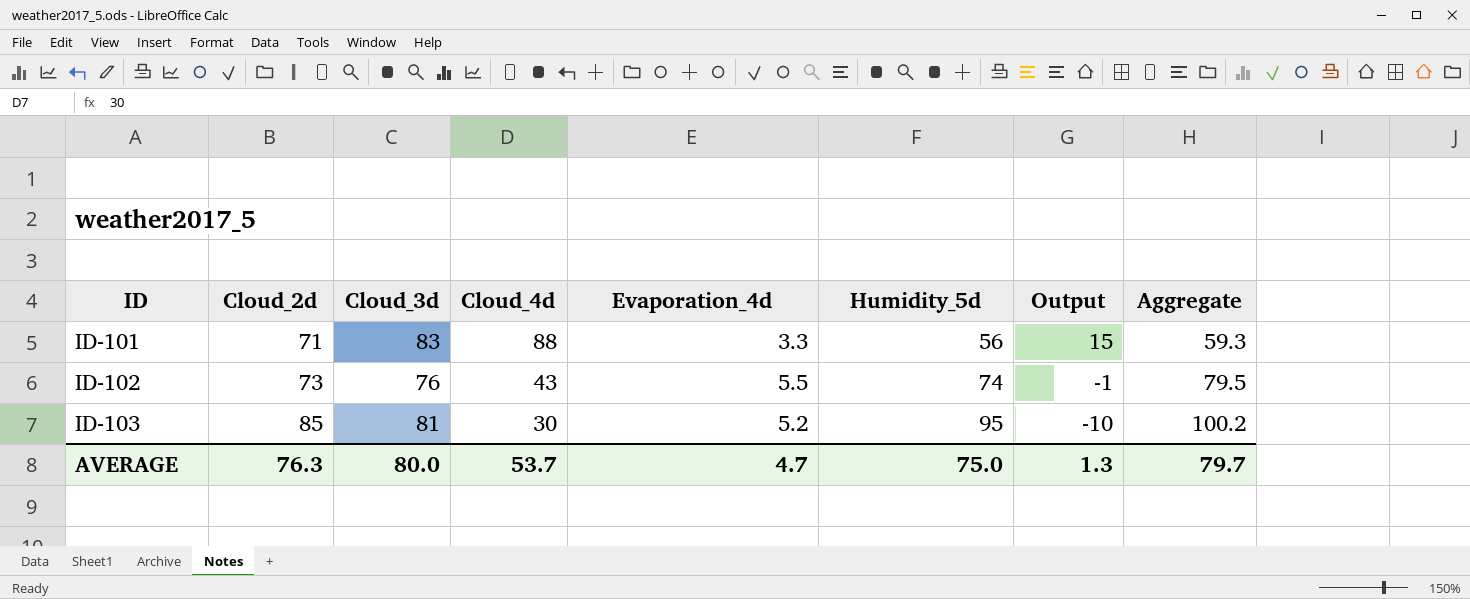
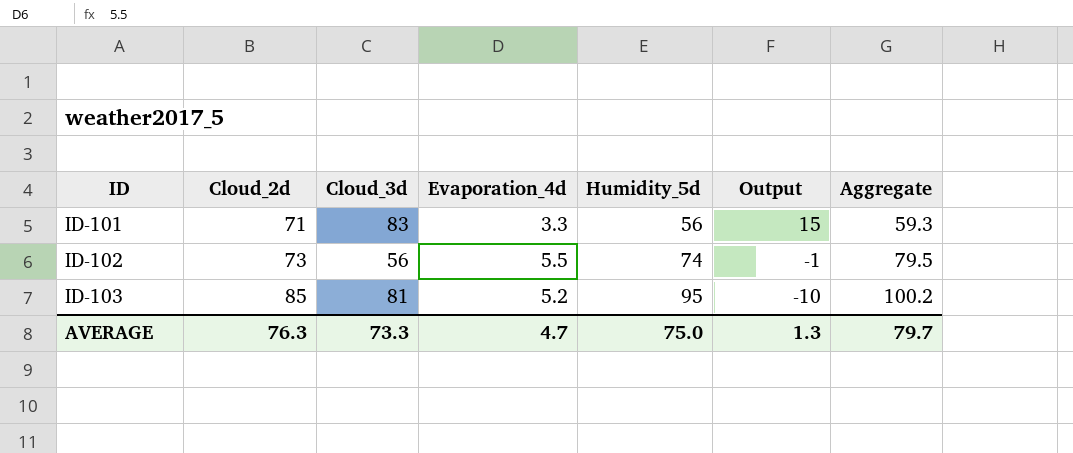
column Cloud_4d | position: 4 -> none
ID-102 | Cloud_3d: 76 -> 56
AVERAGE | Cloud_3d: 80.0 -> 73.3

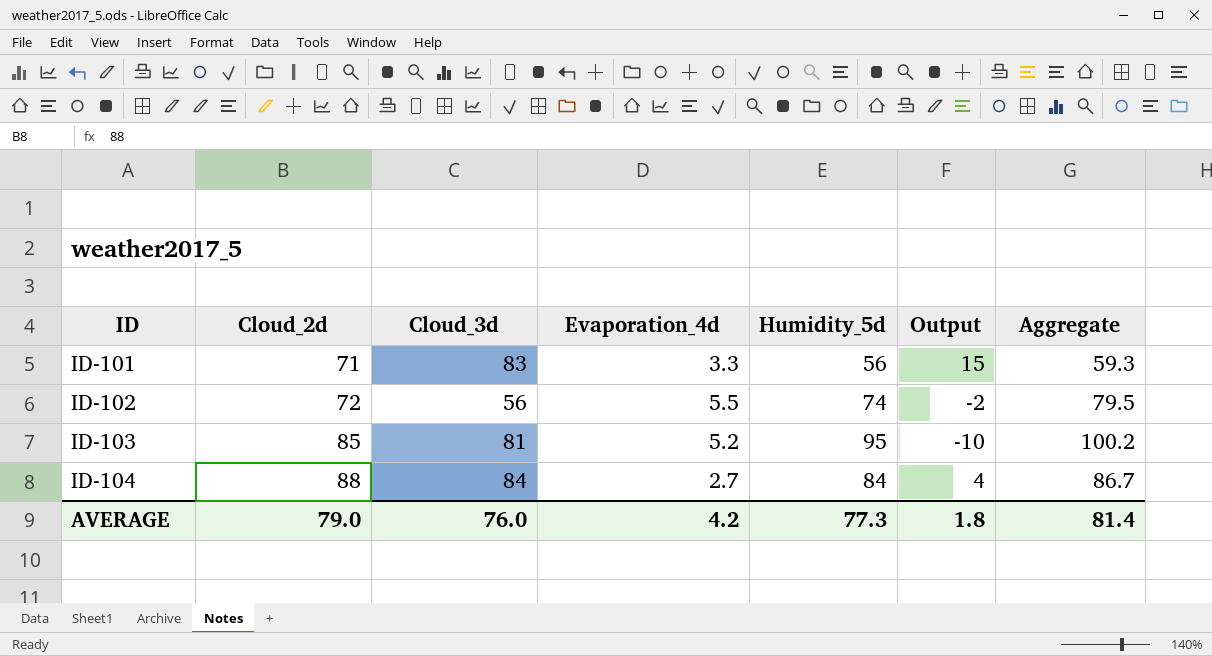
ID-102 | Cloud_2d: 73 -> 72
ID-102 | Output: -1 -> -2
row ID-104: none -> 88 | 84 | 2.7 | 84 | 4 | 86.7
AVERAGE | Cloud_2d: 76.3 -> 79.0
AVERAGE | Cloud_3d: 73.3 -> 76.0
AVERAGE | Evaporation_4d: 4.7 -> 4.2
AVERAGE | Humidity_5d: 75.0 -> 77.3
AVERAGE | Output: 1.3 -> 1.8
AVERAGE | Aggregate: 79.7 -> 81.4

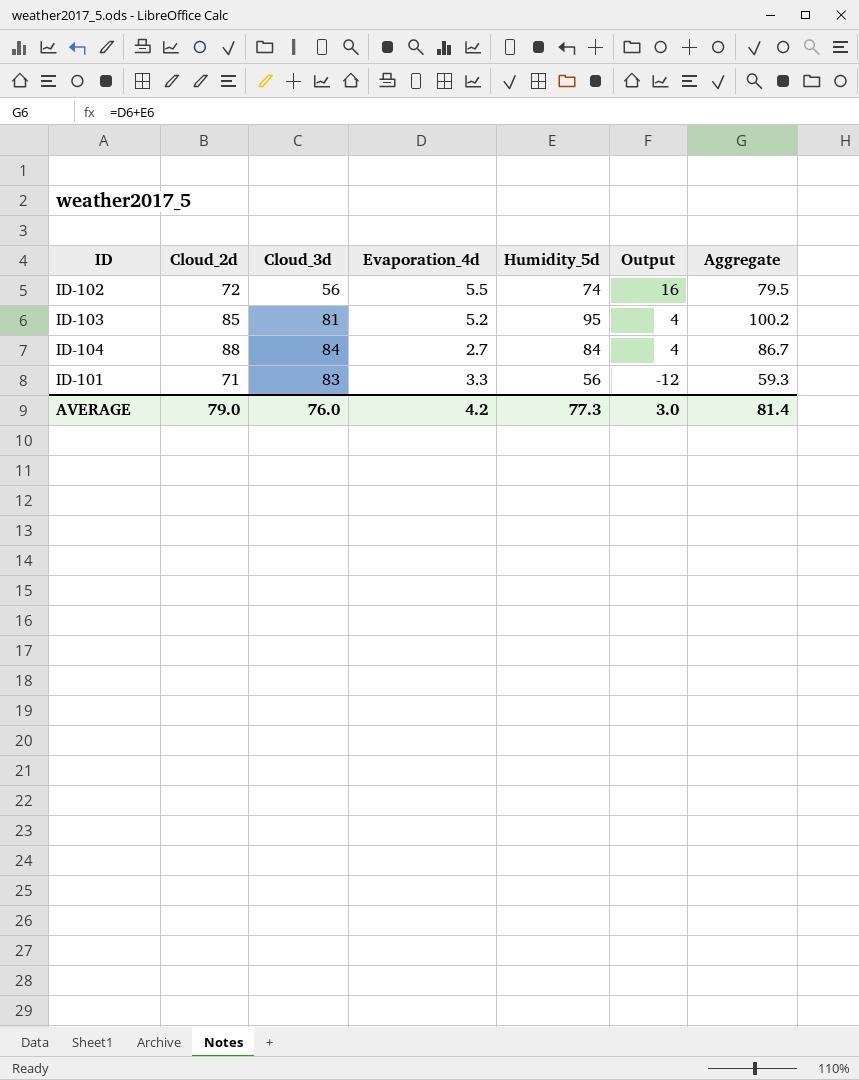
row order: ID ascending -> Output descending
column Output | formula: [Cloud_2d] - [Humidity_5d] -> [Cloud_2d] - [Cloud_3d]
AVERAGE | Output: 1.8 -> 3.0

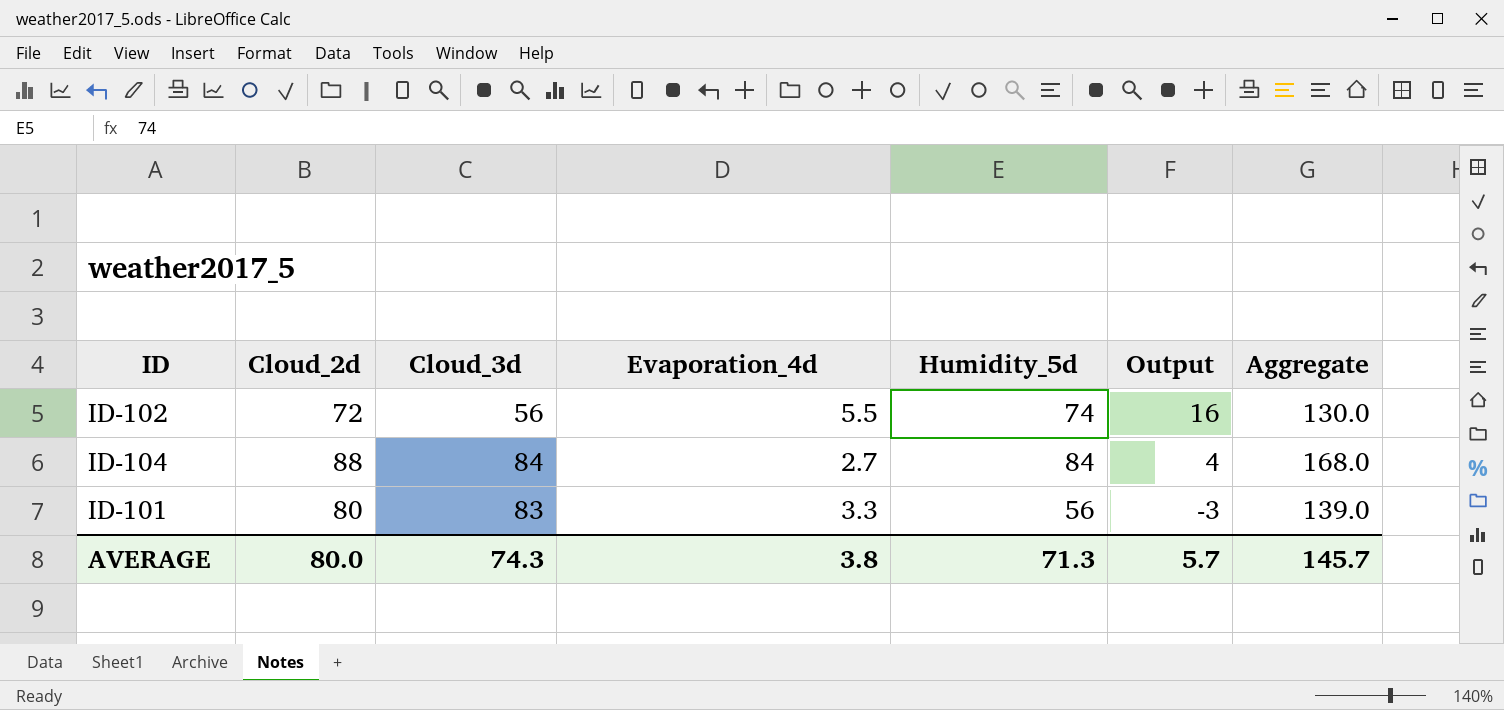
column Aggregate | formula: [Evaporation_4d] + [Humidity_5d] -> [Cloud_3d] + [Humidity_5d]
row ID-103: 85 | 81 | 5.2 | 95 | 4 | 100.2 -> none
ID-101 | Cloud_2d: 71 -> 80
ID-101 | Output: -12 -> -3
AVERAGE | Cloud_2d: 79.0 -> 80.0
AVERAGE | Cloud_3d: 76.0 -> 74.3
AVERAGE | Evaporation_4d: 4.2 -> 3.8
AVERAGE | Humidity_5d: 77.3 -> 71.3
AVERAGE | Output: 3.0 -> 5.7
AVERAGE | Aggregate: 81.4 -> 145.7

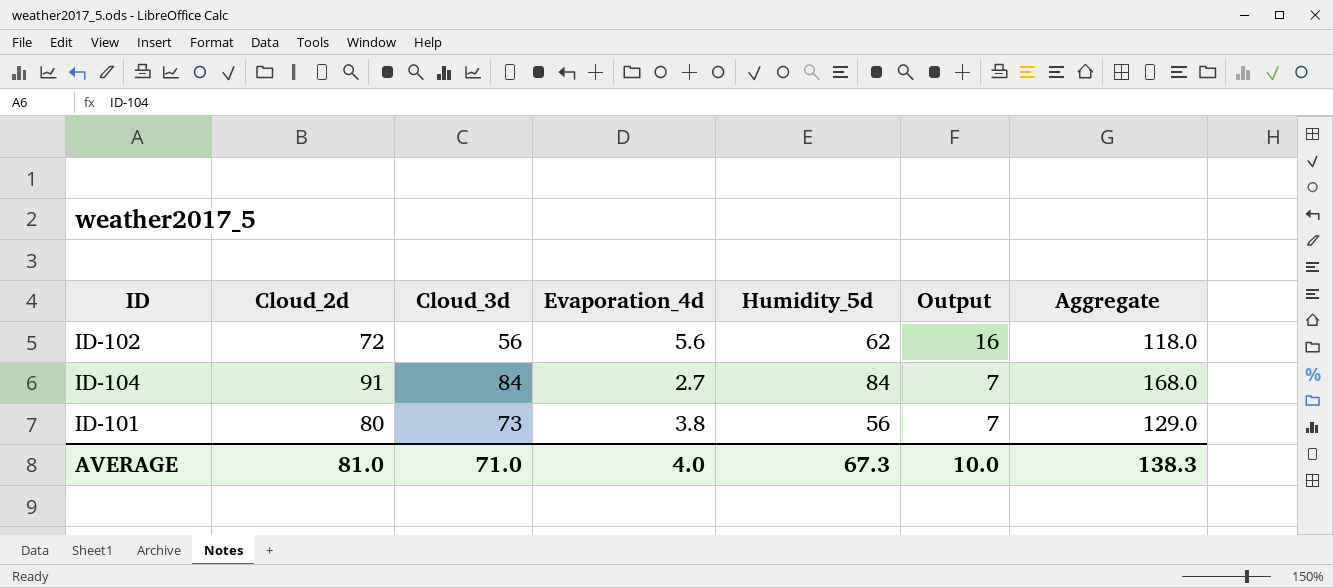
ID-102 | Evaporation_4d: 5.5 -> 5.6
ID-102 | Humidity_5d: 74 -> 62
ID-102 | Aggregate: 130.0 -> 118.0
ID-104 | Cloud_2d: 88 -> 91
ID-104 | Output: 4 -> 7
ID-101 | Cloud_3d: 83 -> 73
ID-101 | Evaporation_4d: 3.3 -> 3.8
ID-101 | Output: -3 -> 7
ID-101 | Aggregate: 139.0 -> 129.0
AVERAGE | Cloud_2d: 80.0 -> 81.0
AVERAGE | Cloud_3d: 74.3 -> 71.0
AVERAGE | Evaporation_4d: 3.8 -> 4.0
AVERAGE | Humidity_5d: 71.3 -> 67.3
AVERAGE | Output: 5.7 -> 10.0
AVERAGE | Aggregate: 145.7 -> 138.3

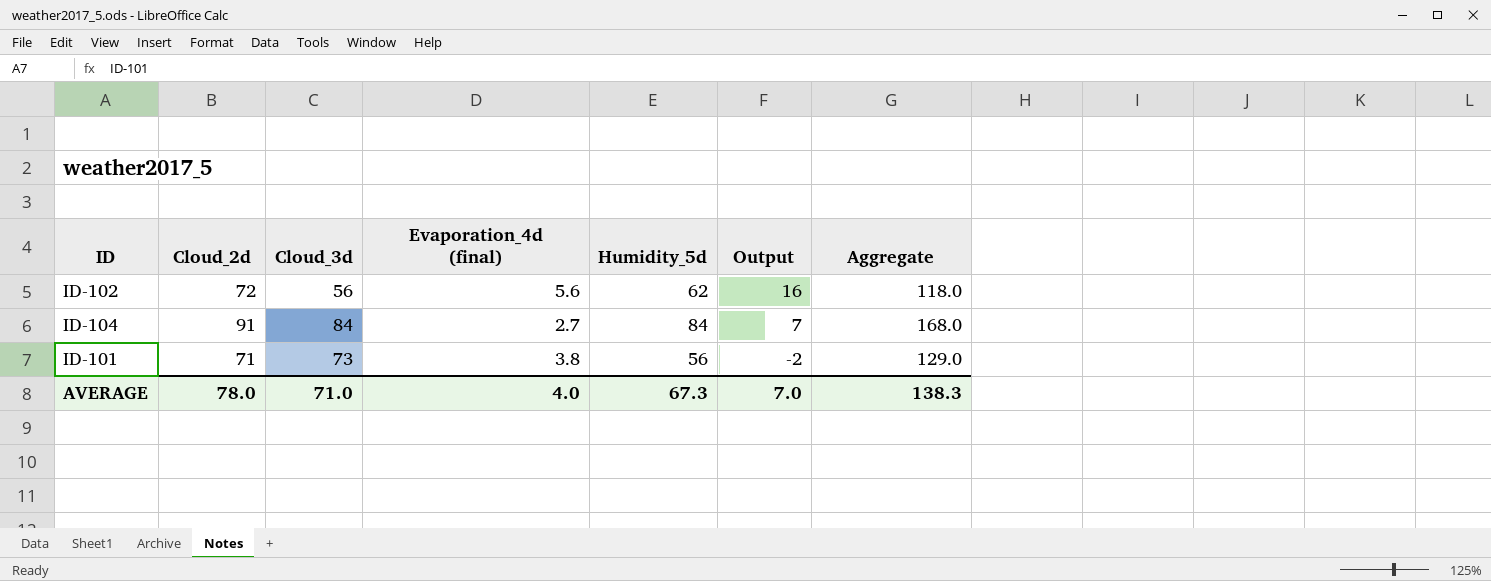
column name: Evaporation_4d -> Evaporation_4d (final)
ID-101 | Cloud_2d: 80 -> 71
ID-101 | Output: 7 -> -2
AVERAGE | Cloud_2d: 81.0 -> 78.0
AVERAGE | Output: 10.0 -> 7.0

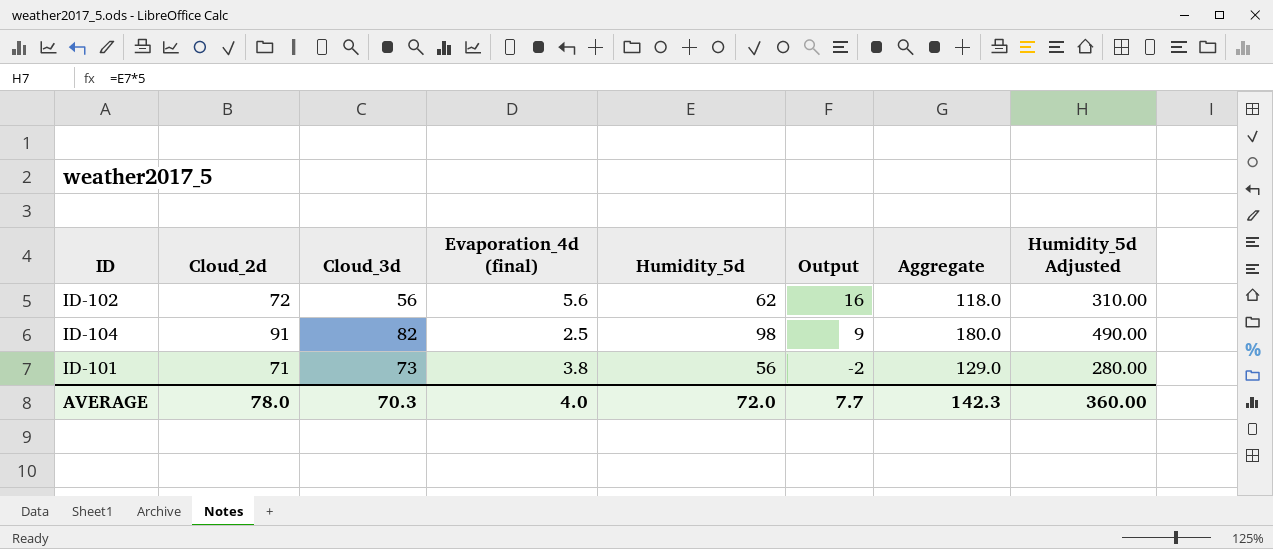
column Humidity_5d Adjusted | formula: none -> [Humidity_5d] * 5
ID-104 | Cloud_3d: 84 -> 82
ID-104 | Evaporation_4d (final): 2.7 -> 2.5
ID-104 | Humidity_5d: 84 -> 98
ID-104 | Output: 7 -> 9
ID-104 | Aggregate: 168.0 -> 180.0
AVERAGE | Cloud_3d: 71.0 -> 70.3
AVERAGE | Humidity_5d: 67.3 -> 72.0
AVERAGE | Output: 7.0 -> 7.7
AVERAGE | Aggregate: 138.3 -> 142.3

